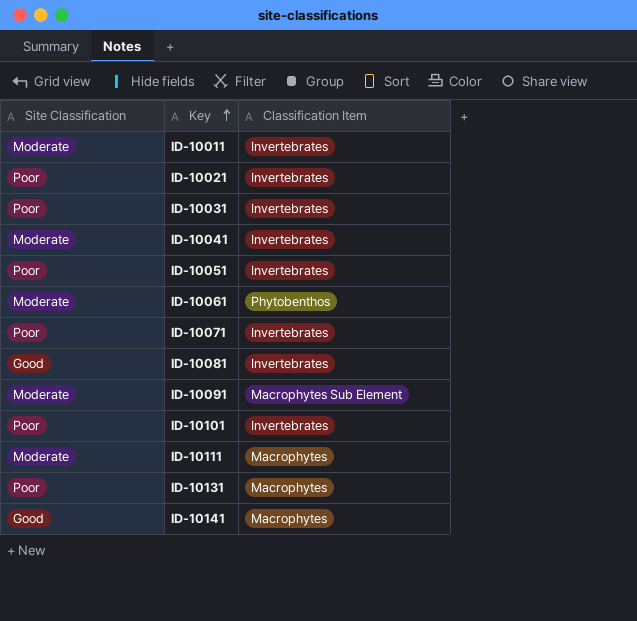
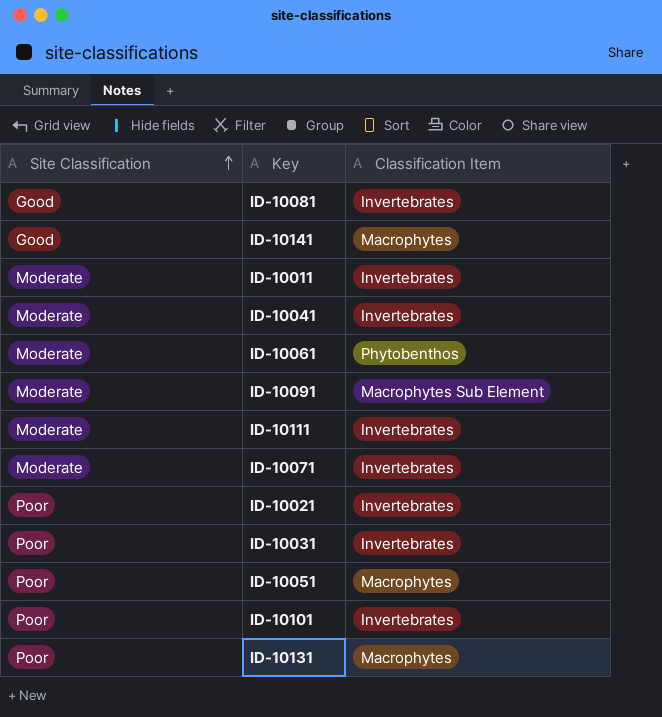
row order: Key ascending -> Site Classification ascending
ID-10111 | Classification Item: Macrophytes -> Invertebrates
ID-10071 | Site Classification: Poor -> Moderate
ID-10051 | Classification Item: Invertebrates -> Macrophytes

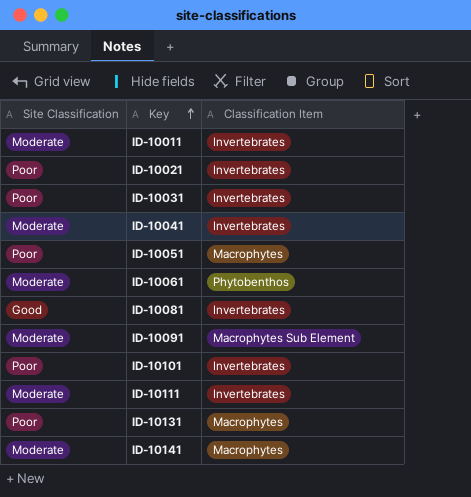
row order: Site Classification ascending -> Key ascending
row ID-10071: Moderate | Invertebrates -> none
ID-10141 | Site Classification: Good -> Moderate

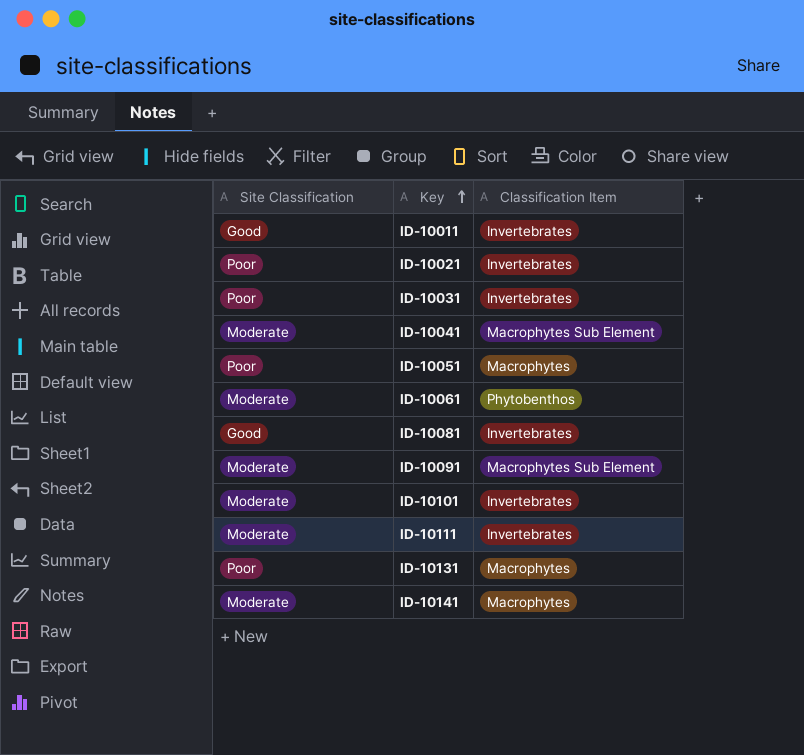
ID-10011 | Site Classification: Moderate -> Good
ID-10041 | Classification Item: Invertebrates -> Macrophytes Sub Element
ID-10101 | Site Classification: Poor -> Moderate

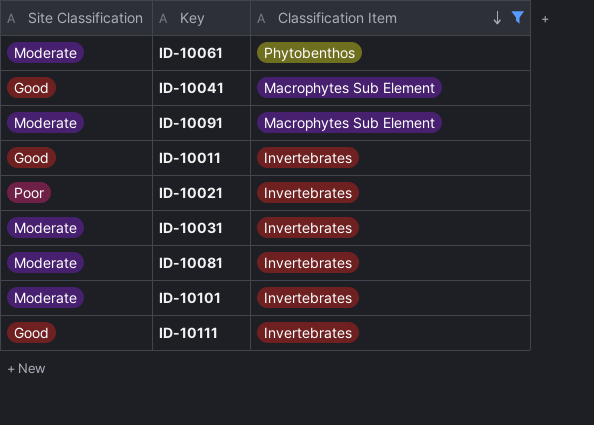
filter: none -> Classification Item != Macrophytes
row order: Key ascending -> Classification Item descending
ID-10041 | Site Classification: Moderate -> Good
ID-10031 | Site Classification: Poor -> Moderate
ID-10081 | Site Classification: Good -> Moderate
ID-10111 | Site Classification: Moderate -> Good

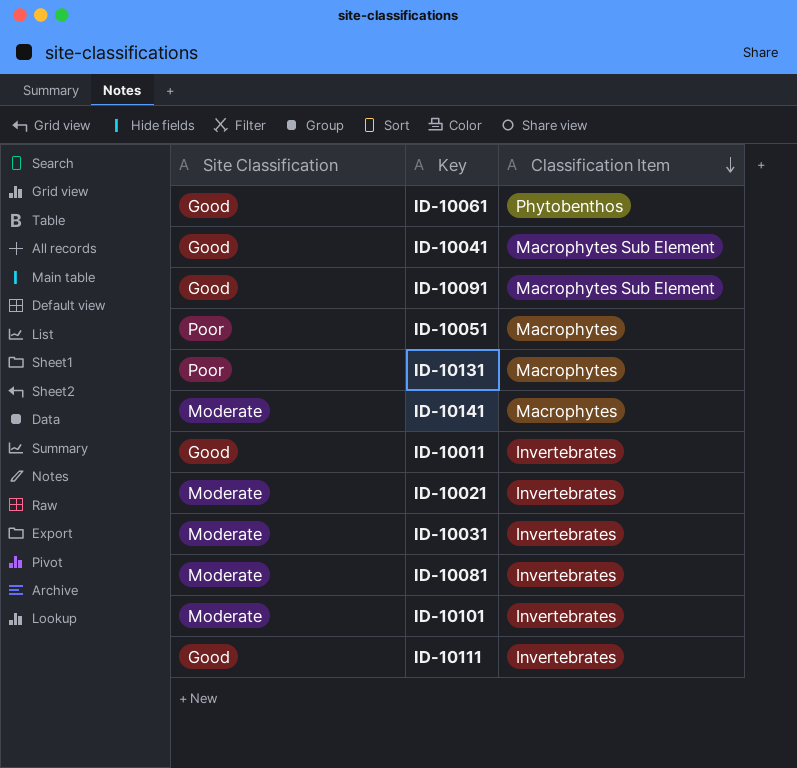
filter: Classification Item != Macrophytes -> none
ID-10061 | Site Classification: Moderate -> Good
ID-10091 | Site Classification: Moderate -> Good
ID-10021 | Site Classification: Poor -> Moderate

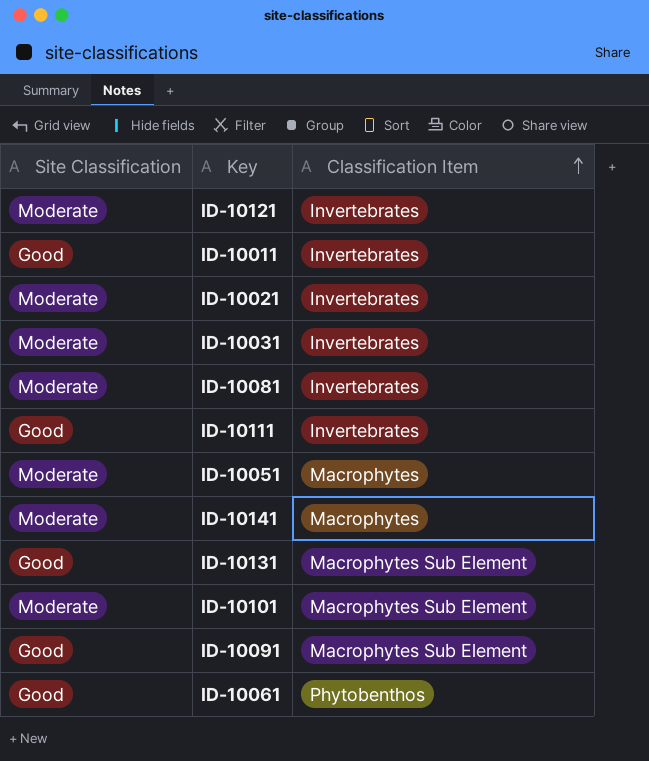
row order: Classification Item descending -> Classification Item ascending
row ID-10041: Good | Macrophytes Sub Element -> none
row ID-10121: none -> Moderate | Invertebrates
ID-10051 | Site Classification: Poor -> Moderate
ID-10131 | Site Classification: Poor -> Good
ID-10131 | Classification Item: Macrophytes -> Macrophytes Sub Element
ID-10101 | Classification Item: Invertebrates -> Macrophytes Sub Element

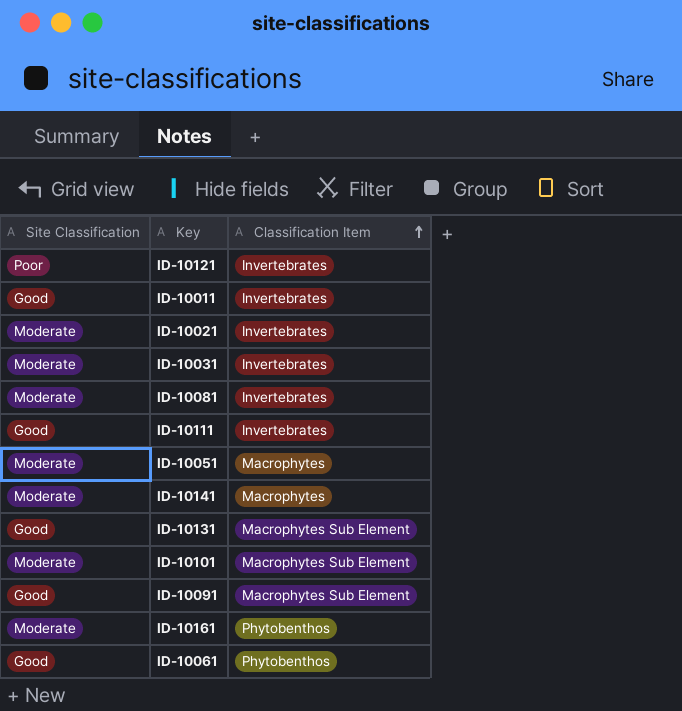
ID-10121 | Site Classification: Moderate -> Poor
row ID-10161: none -> Moderate | Phytobenthos

